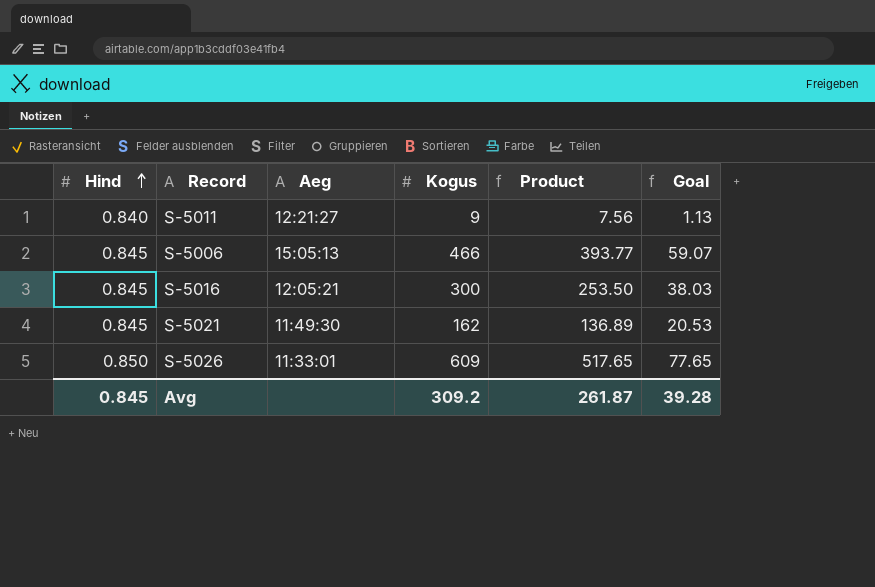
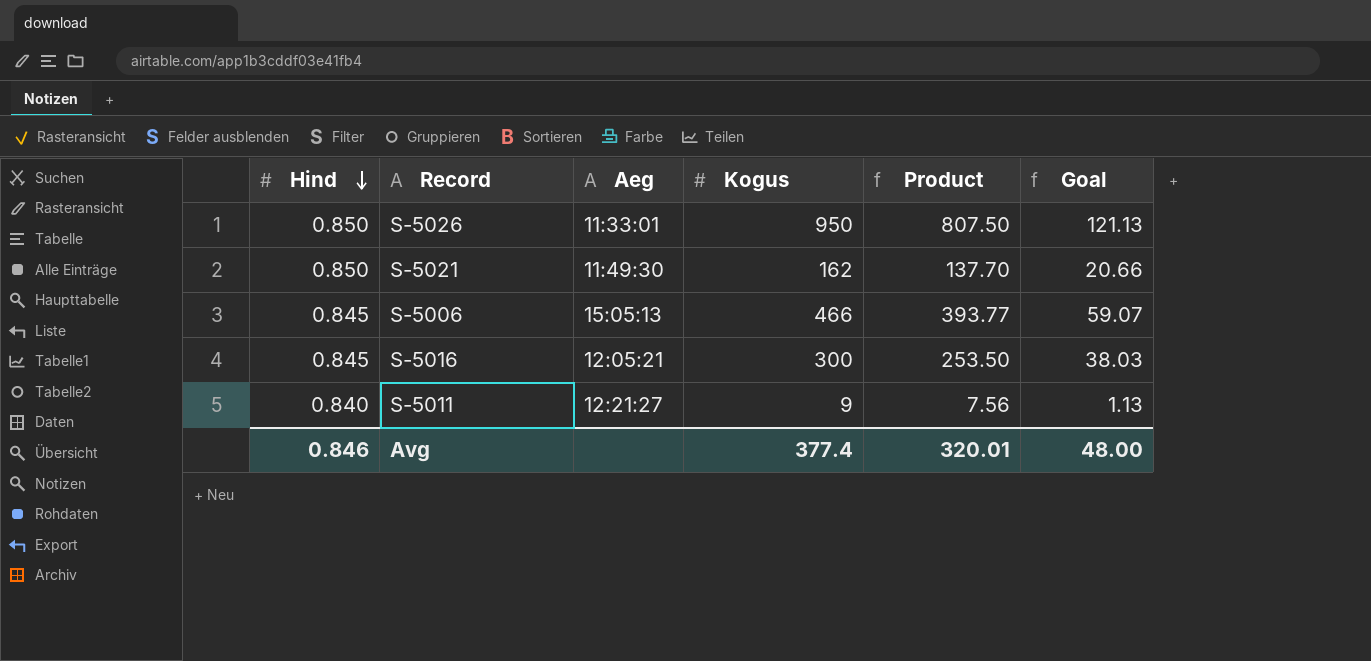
row order: Hind ascending -> Hind descending
S-5026 | Kogus: 609 -> 950
S-5026 | Product: 517.65 -> 807.50
S-5026 | Goal: 77.65 -> 121.13
S-5021 | Hind: 0.845 -> 0.850
S-5021 | Product: 136.89 -> 137.70
S-5021 | Goal: 20.53 -> 20.66
Avg | Hind: 0.845 -> 0.846
Avg | Kogus: 309.2 -> 377.4
Avg | Product: 261.87 -> 320.01
Avg | Goal: 39.28 -> 48.00

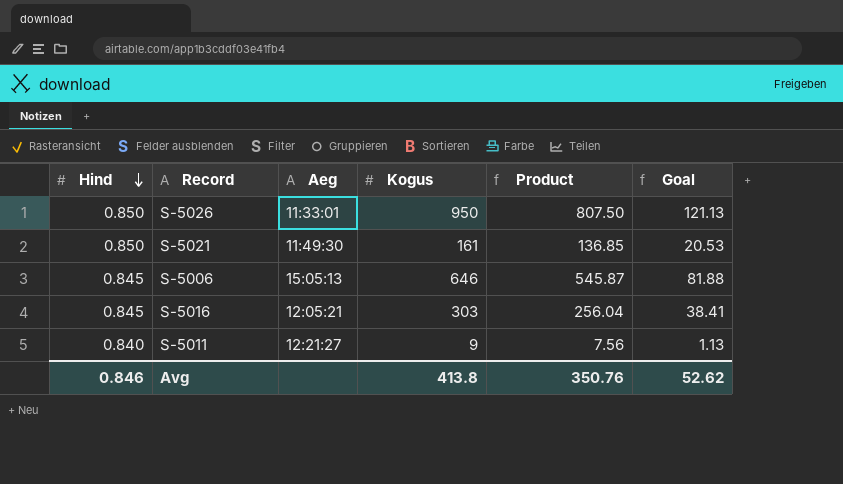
S-5021 | Kogus: 162 -> 161
S-5021 | Product: 137.70 -> 136.85
S-5021 | Goal: 20.66 -> 20.53
S-5006 | Kogus: 466 -> 646
S-5006 | Product: 393.77 -> 545.87
S-5006 | Goal: 59.07 -> 81.88
S-5016 | Kogus: 300 -> 303
S-5016 | Product: 253.50 -> 256.04
S-5016 | Goal: 38.03 -> 38.41
Avg | Kogus: 377.4 -> 413.8
Avg | Product: 320.01 -> 350.76
Avg | Goal: 48.00 -> 52.62

